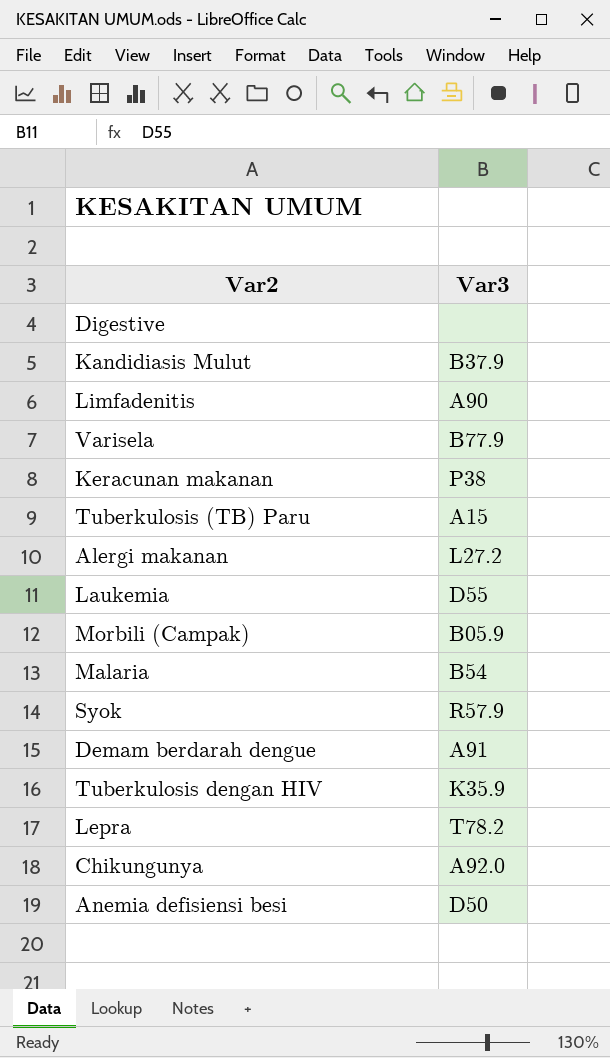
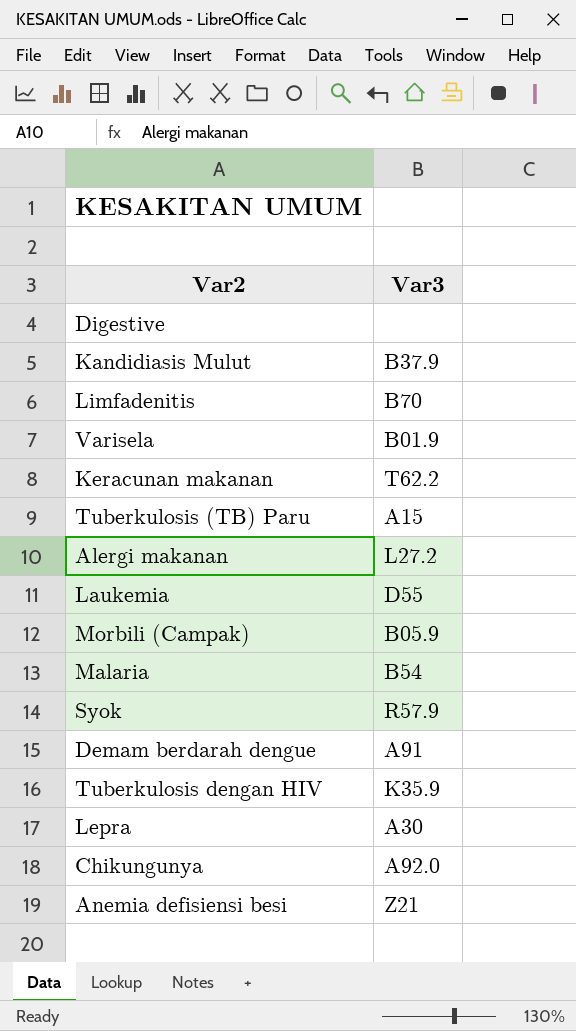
Limfadenitis | Var3: A90 -> B70
Varisela | Var3: B77.9 -> B01.9
Keracunan makanan | Var3: P38 -> T62.2
Lepra | Var3: T78.2 -> A30
Anemia defisiensi besi | Var3: D50 -> Z21

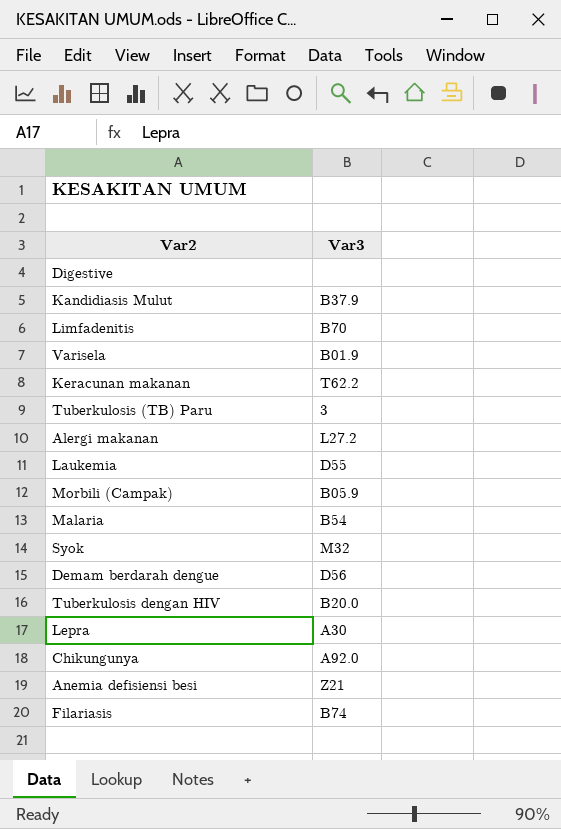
Tuberkulosis (TB) Paru | Var3: A15 -> 3
Syok | Var3: R57.9 -> M32
Demam berdarah dengue | Var3: A91 -> D56
Tuberkulosis dengan HIV | Var3: K35.9 -> B20.0
row Filariasis: none -> B74

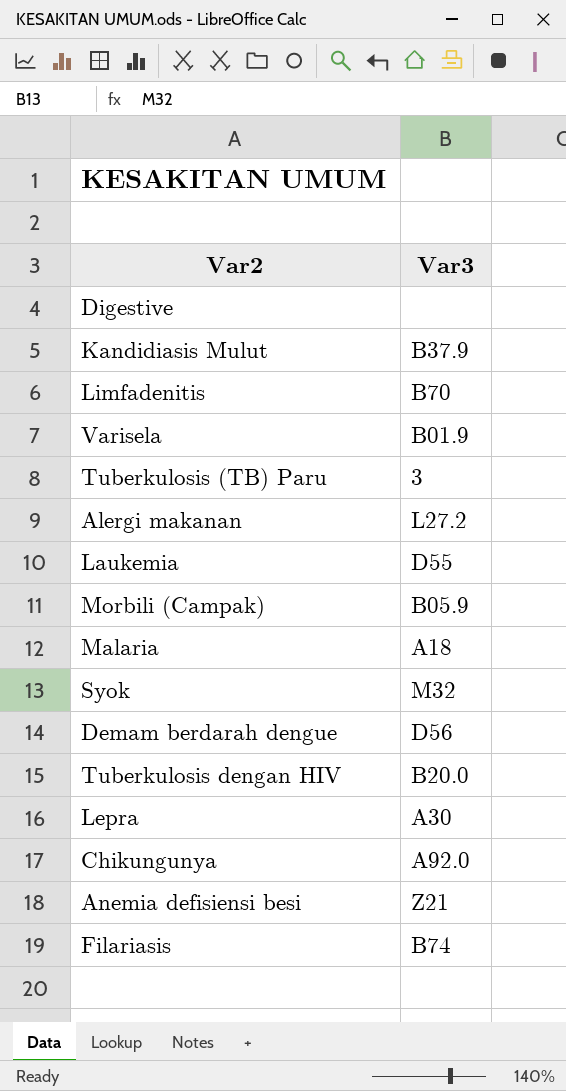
row Keracunan makanan: T62.2 -> none
Malaria | Var3: B54 -> A18

